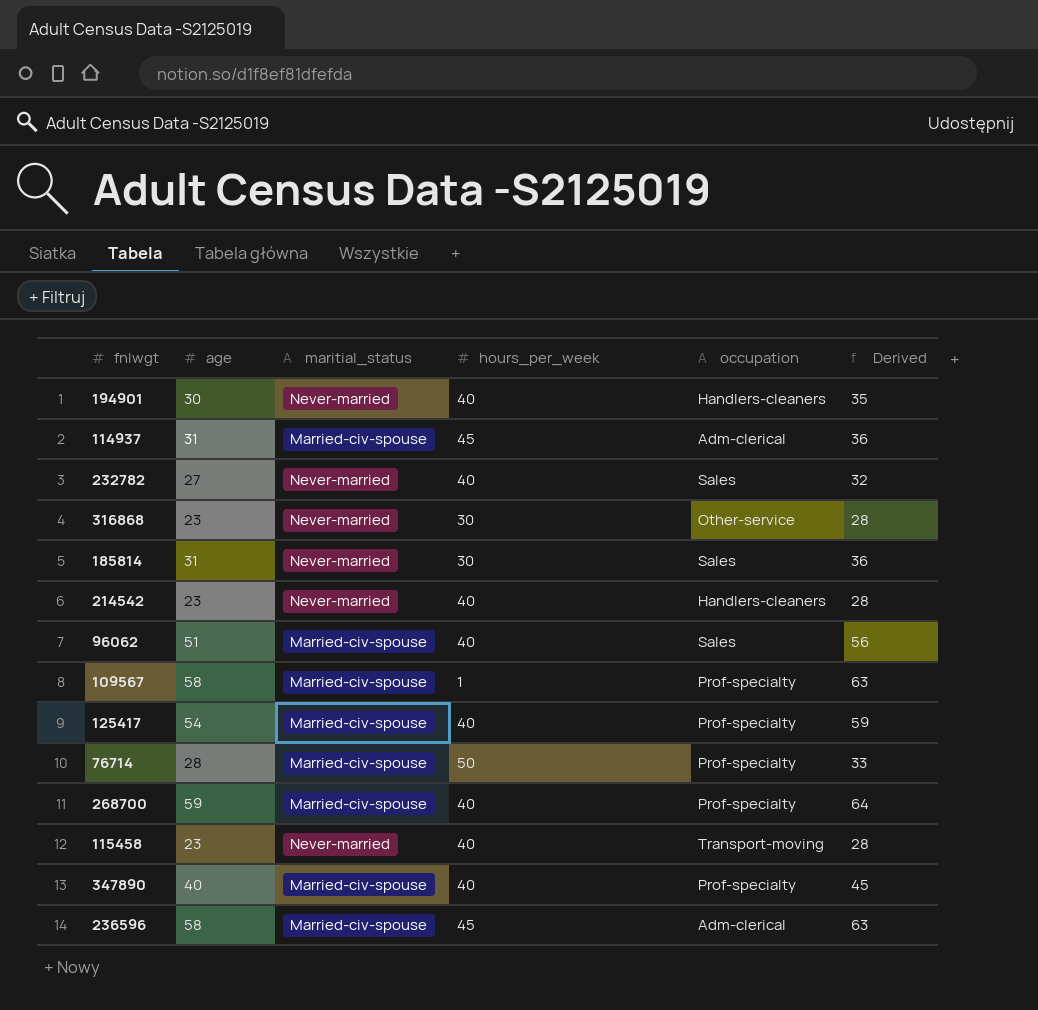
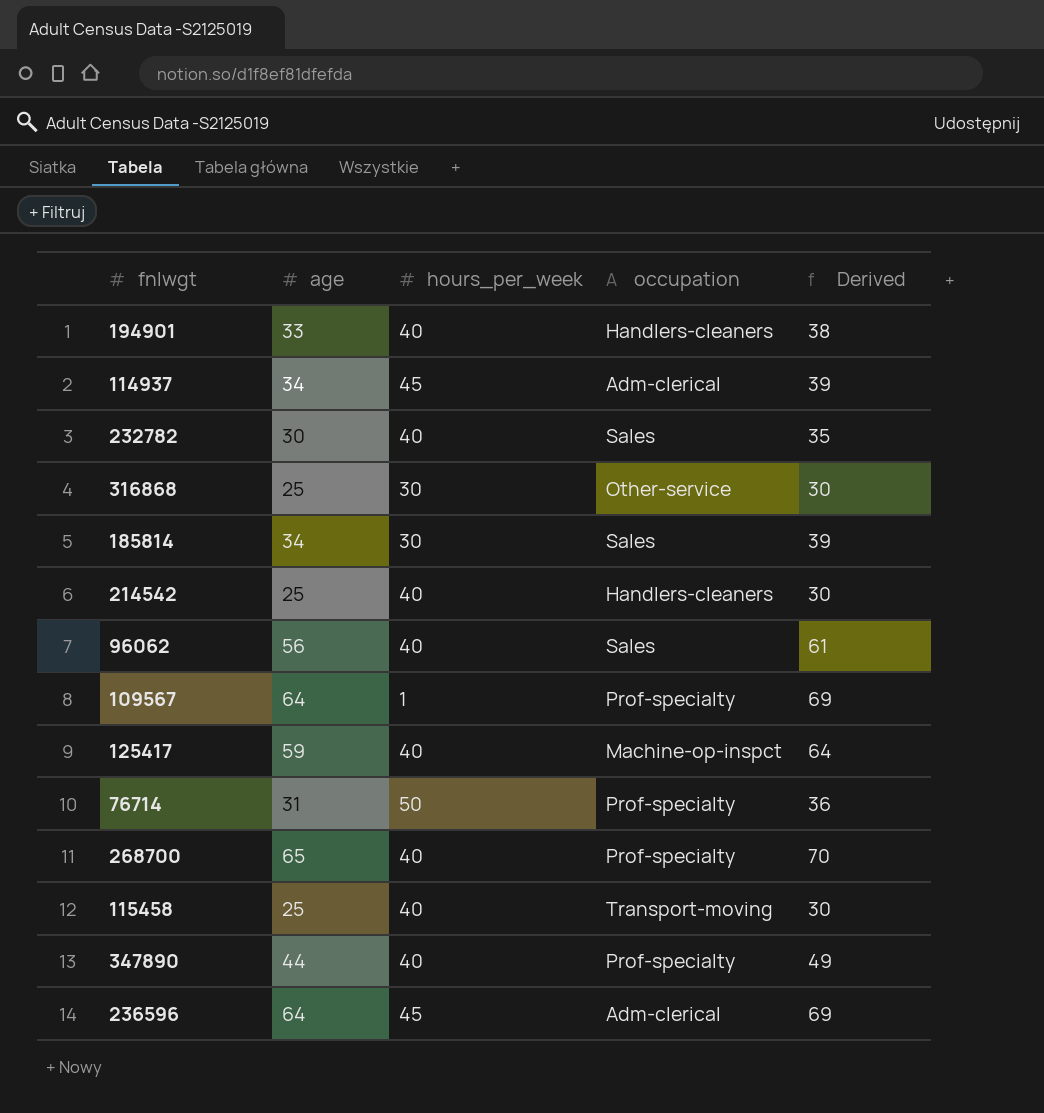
column maritial_status | position: 3 -> none
194901 | age: 30 -> 33
194901 | Derived: 35 -> 38
114937 | age: 31 -> 34
114937 | Derived: 36 -> 39
232782 | age: 27 -> 30
232782 | Derived: 32 -> 35
316868 | age: 23 -> 25
316868 | Derived: 28 -> 30
185814 | age: 31 -> 34
185814 | Derived: 36 -> 39
214542 | age: 23 -> 25
214542 | Derived: 28 -> 30
96062 | age: 51 -> 56
96062 | Derived: 56 -> 61
109567 | age: 58 -> 64
109567 | Derived: 63 -> 69
125417 | age: 54 -> 59
125417 | occupation: Prof-specialty -> Machine-op-inspct
125417 | Derived: 59 -> 64
76714 | age: 28 -> 31
76714 | Derived: 33 -> 36
268700 | age: 59 -> 65
268700 | Derived: 64 -> 70
115458 | age: 23 -> 25
115458 | Derived: 28 -> 30
347890 | age: 40 -> 44
347890 | Derived: 45 -> 49
236596 | age: 58 -> 64
236596 | Derived: 63 -> 69

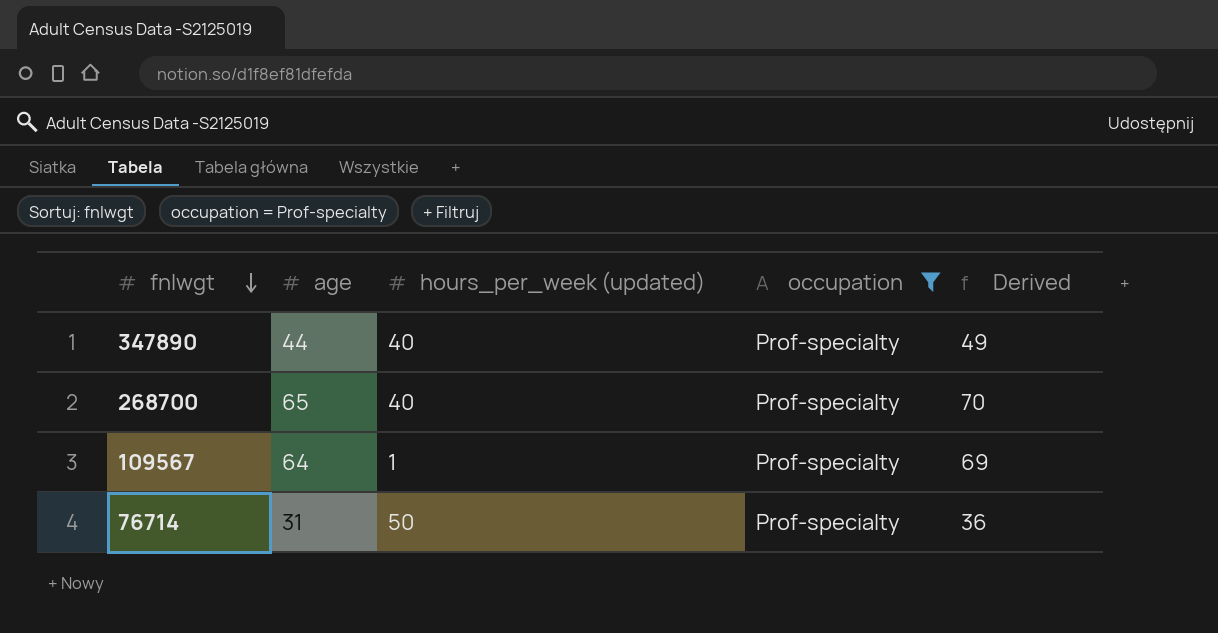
filter: none -> occupation = Prof-specialty
row order: none -> fnlwgt descending
column name: hours_per_week -> hours_per_week (updated)

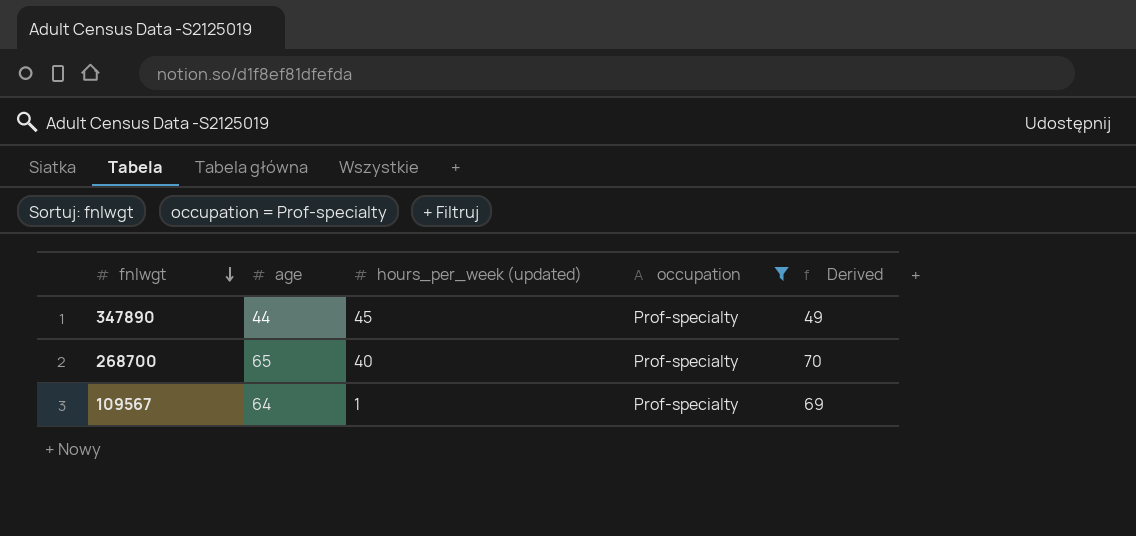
row 76714: 31 | 50 | Prof-specialty | 36 -> none
347890 | hours_per_week (updated): 40 -> 45

